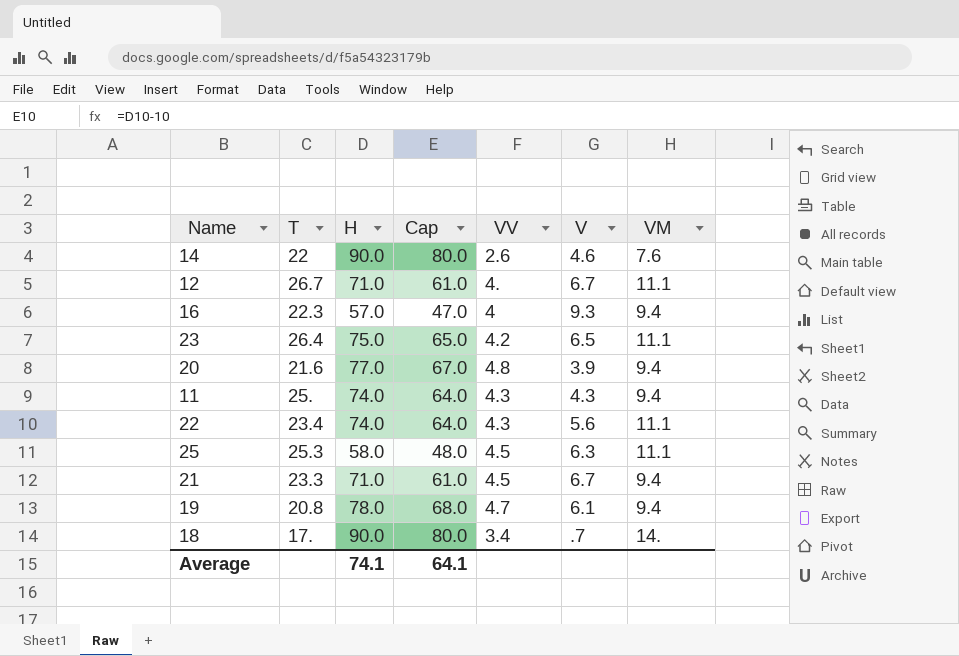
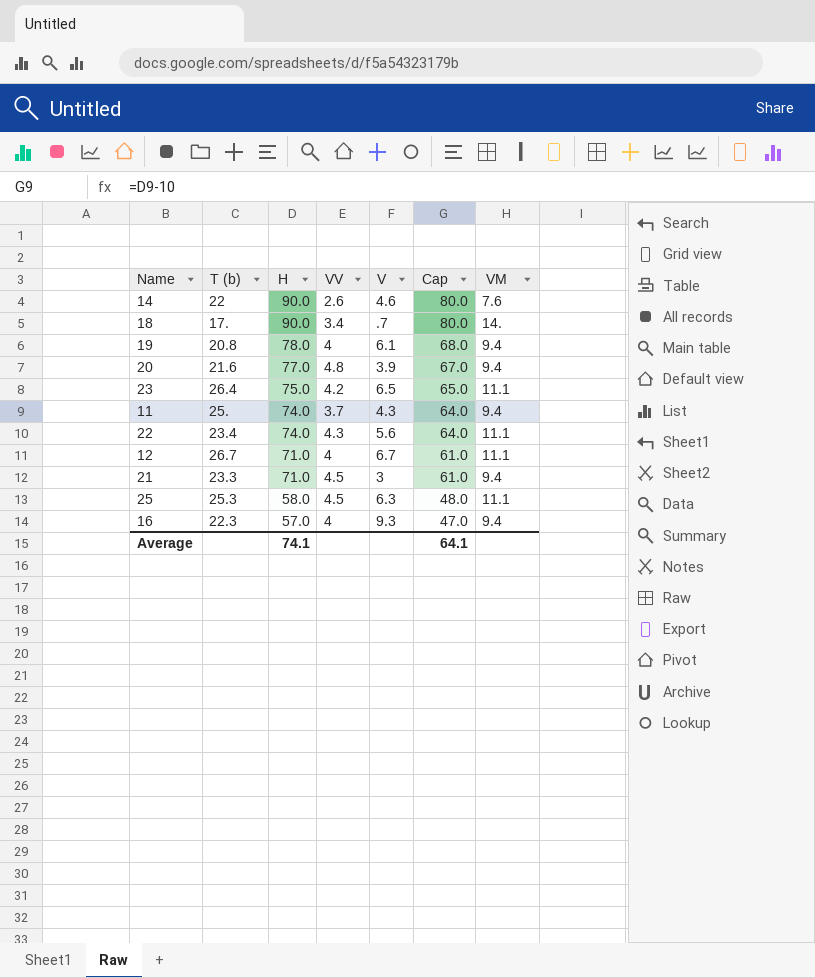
row order: none -> H descending
column name: T -> T (b)
column Cap | position: 4 -> 6
19 | VV: 4.7 -> 4
11 | VV: 4.3 -> 3.7
12 | VV: 4. -> 4
21 | V: 6.7 -> 3

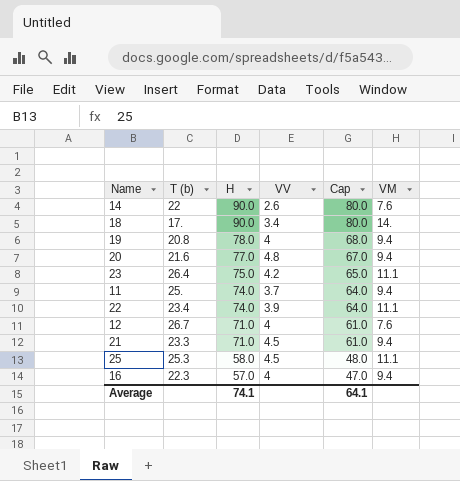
column V | position: 5 -> none
22 | VV: 4.3 -> 3.9
12 | VM: 11.1 -> 7.6

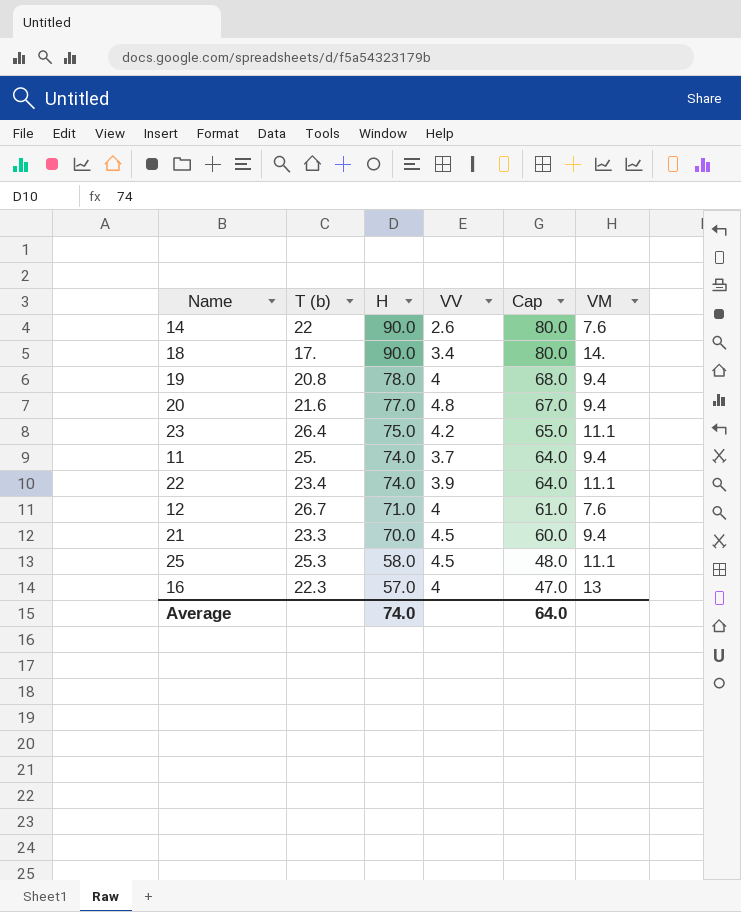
21 | H: 71.0 -> 70.0
21 | Cap: 61.0 -> 60.0
16 | VM: 9.4 -> 13
Average | H: 74.1 -> 74.0
Average | Cap: 64.1 -> 64.0

